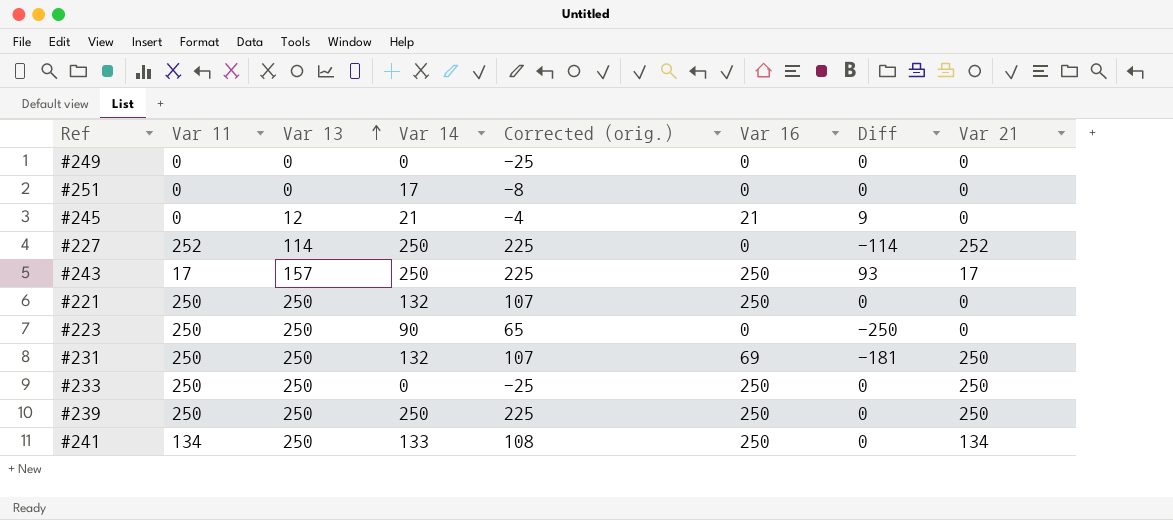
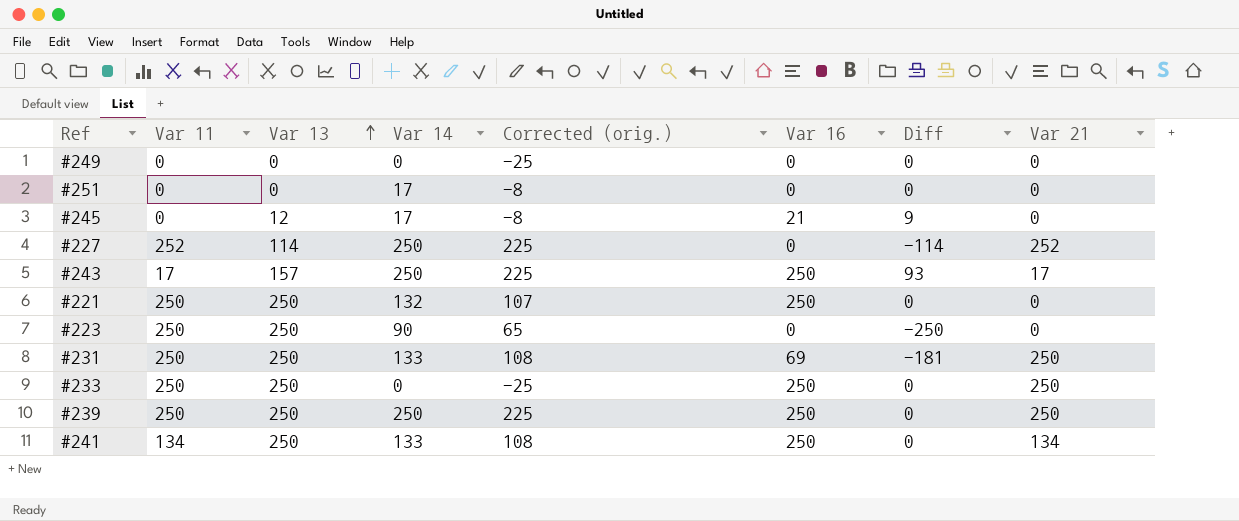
#245 | Var 14: 21 -> 17
#245 | Corrected (orig.): -4 -> -8
#231 | Var 14: 132 -> 133
#231 | Corrected (orig.): 107 -> 108

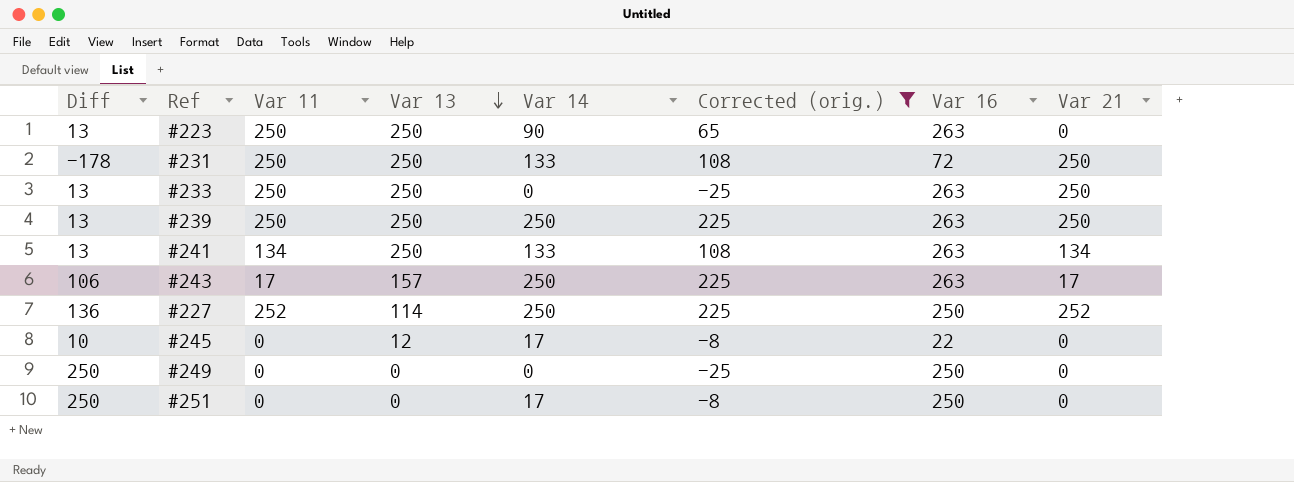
filter: none -> Corrected (orig.) != 107
row order: Var 13 ascending -> Var 13 descending
column Diff | position: 7 -> 1
#223 | Diff: -250 -> 13
#223 | Var 16: 0 -> 263
#231 | Diff: -181 -> -178
#231 | Var 16: 69 -> 72
#233 | Diff: 0 -> 13
#233 | Var 16: 250 -> 263
#239 | Diff: 0 -> 13
#239 | Var 16: 250 -> 263
#241 | Diff: 0 -> 13
#241 | Var 16: 250 -> 263
#243 | Diff: 93 -> 106
#243 | Var 16: 250 -> 263
#227 | Diff: -114 -> 136
#227 | Var 16: 0 -> 250
#245 | Diff: 9 -> 10
#245 | Var 16: 21 -> 22
#249 | Diff: 0 -> 250
#249 | Var 16: 0 -> 250
#251 | Diff: 0 -> 250
#251 | Var 16: 0 -> 250

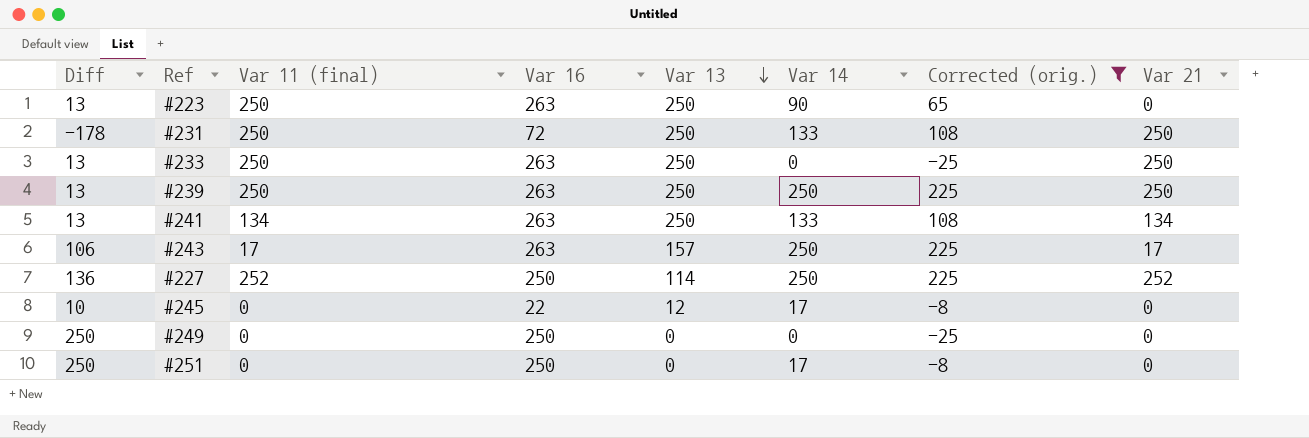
column name: Var 11 -> Var 11 (final)
column Var 16 | position: 7 -> 4

